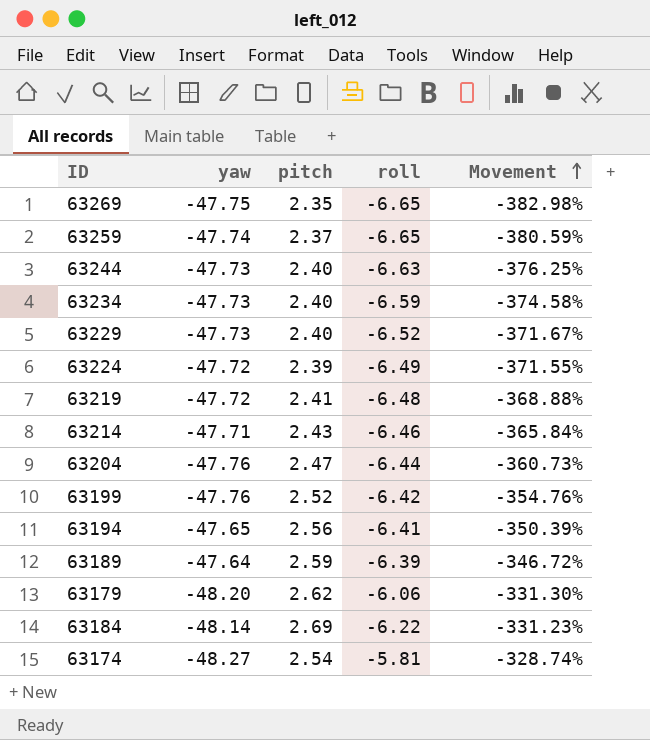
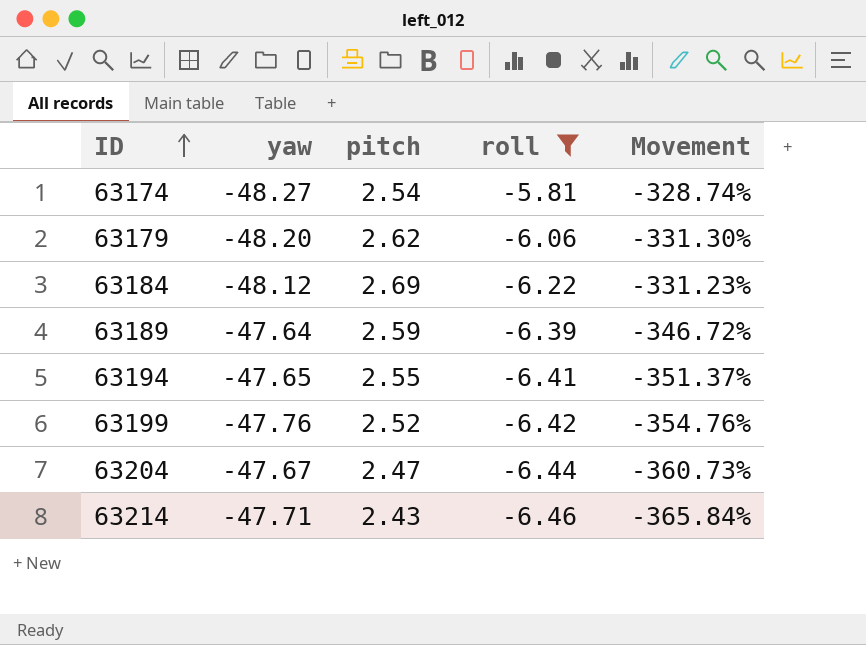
filter: none -> roll >= -6.46
row order: Movement ascending -> ID ascending
63184 | yaw: -48.14 -> -48.12
63194 | pitch: 2.56 -> 2.55
63194 | Movement: -350.39% -> -351.37%
63204 | yaw: -47.76 -> -47.67

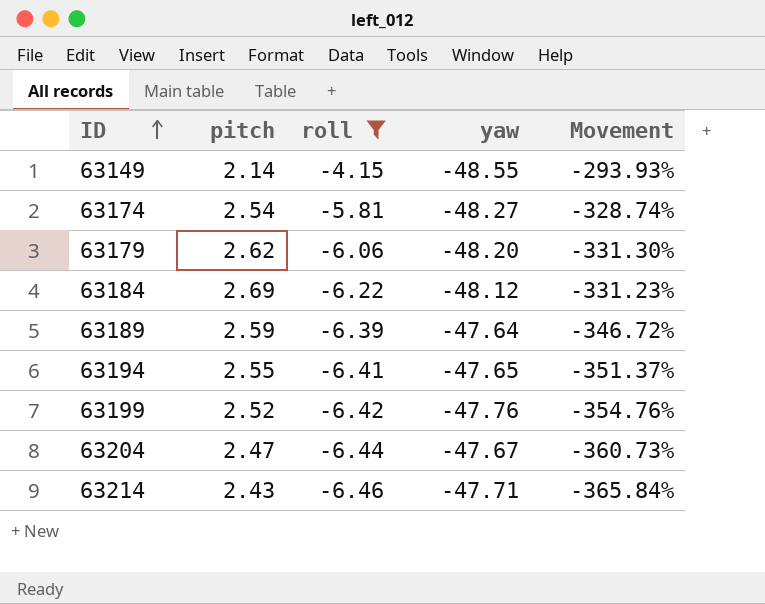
column yaw | position: 2 -> 4
row 63149: none -> 2.14 | -4.15 | -48.55 | -293.93%

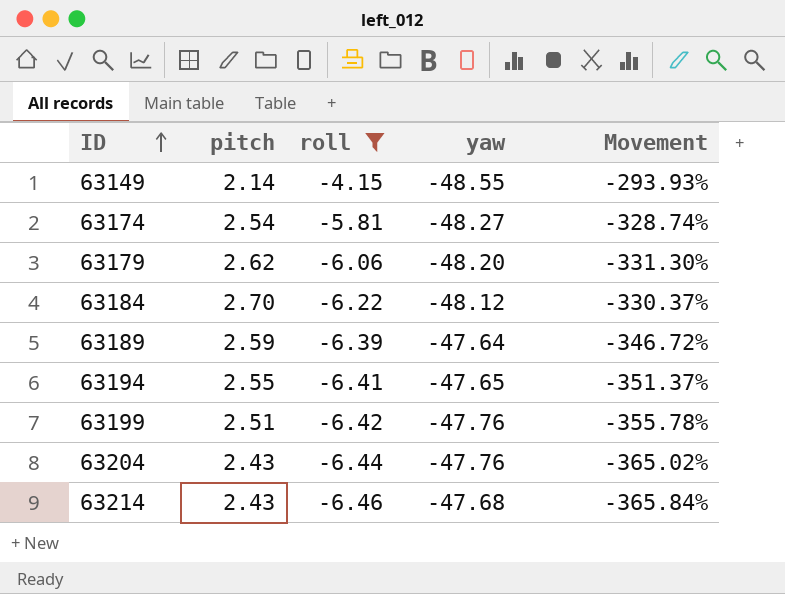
63184 | pitch: 2.69 -> 2.70
63184 | Movement: -331.23% -> -330.37%
63199 | pitch: 2.52 -> 2.51
63199 | Movement: -354.76% -> -355.78%
63204 | pitch: 2.47 -> 2.43
63204 | yaw: -47.67 -> -47.76
63204 | Movement: -360.73% -> -365.02%
63214 | yaw: -47.71 -> -47.68

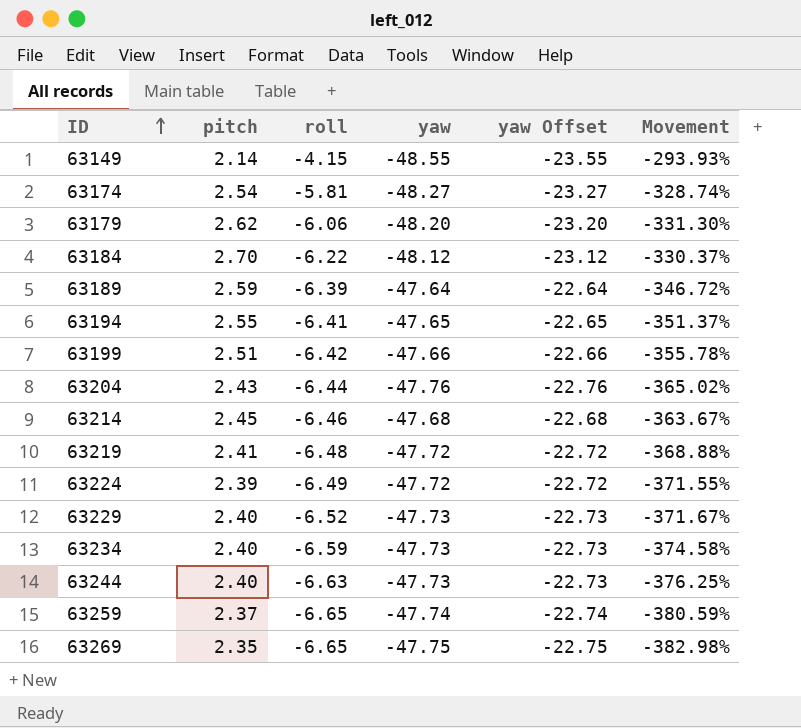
filter: roll >= -6.46 -> none
column yaw Offset | formula: none -> [yaw] + 25
63199 | yaw: -47.76 -> -47.66
63214 | pitch: 2.43 -> 2.45
63214 | Movement: -365.84% -> -363.67%

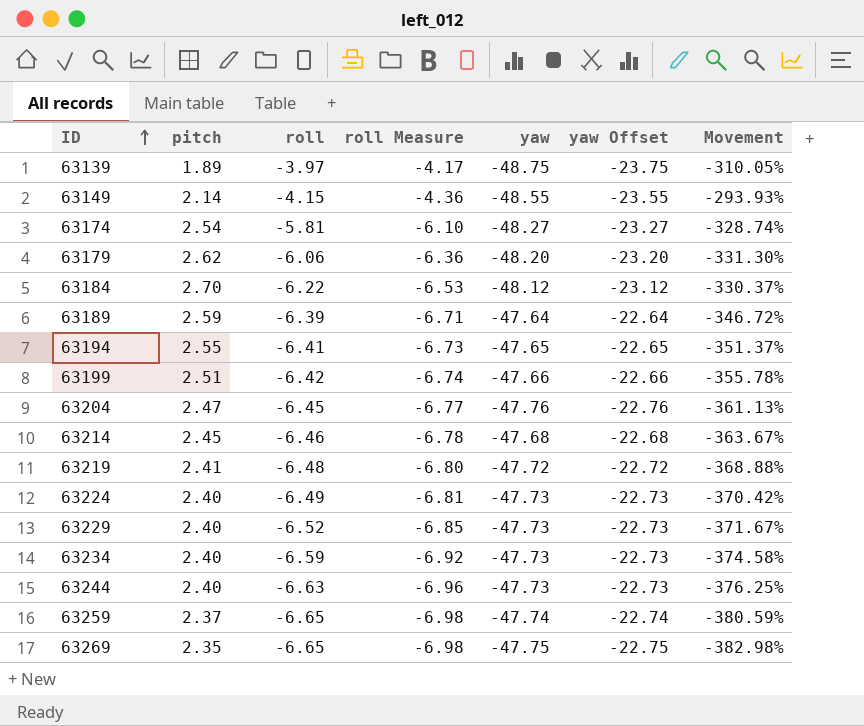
column roll Measure | formula: none -> [roll] * 1.05
row 63139: none -> 1.89 | -3.97 | -4.17 | -48.75 | -23.75 | -310.05%
63204 | pitch: 2.43 -> 2.47
63204 | roll: -6.44 -> -6.45
63204 | Movement: -365.02% -> -361.13%
63224 | pitch: 2.39 -> 2.40
63224 | yaw: -47.72 -> -47.73
63224 | yaw Offset: -22.72 -> -22.73
63224 | Movement: -371.55% -> -370.42%

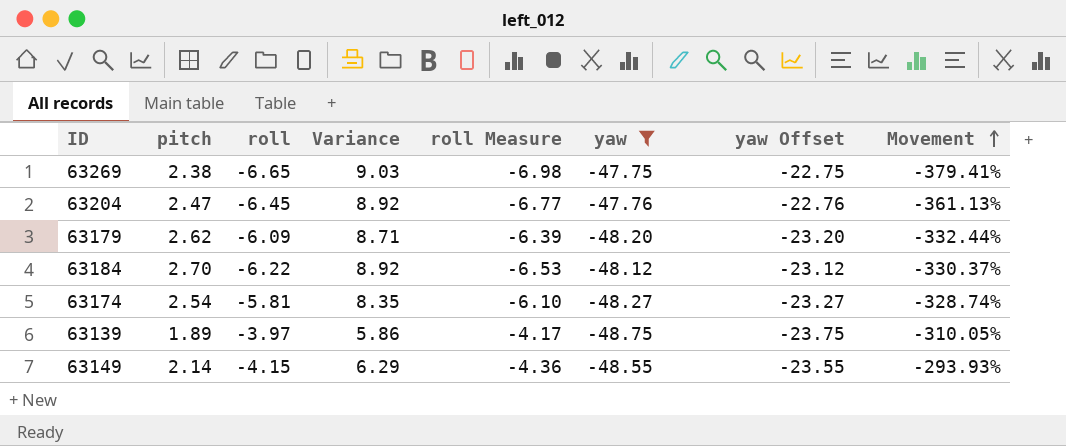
filter: none -> yaw <= -47.75
row order: ID ascending -> Movement ascending
column Variance | formula: none -> [pitch] - [roll]
63269 | pitch: 2.35 -> 2.38
63269 | Movement: -382.98% -> -379.41%
63179 | roll: -6.06 -> -6.09
63179 | roll Measure: -6.36 -> -6.39
63179 | Movement: -331.30% -> -332.44%

